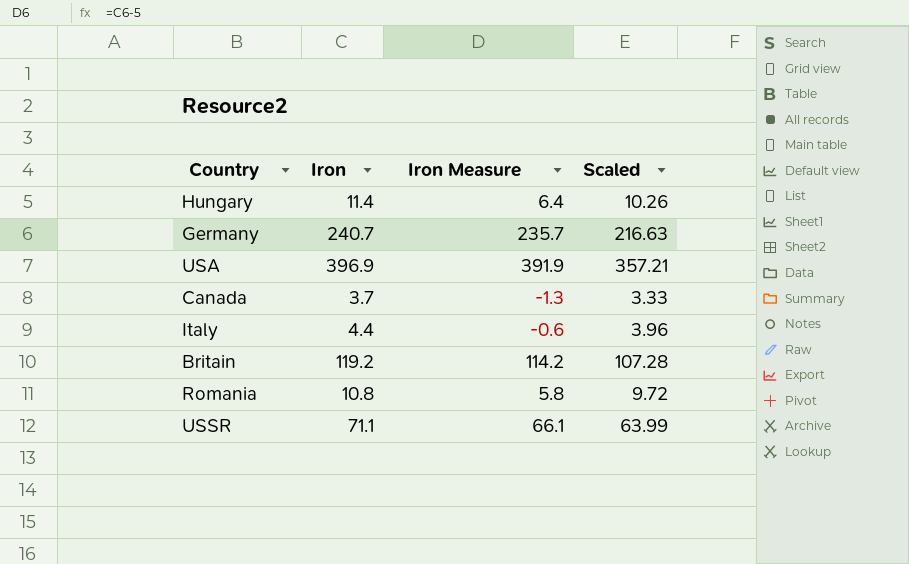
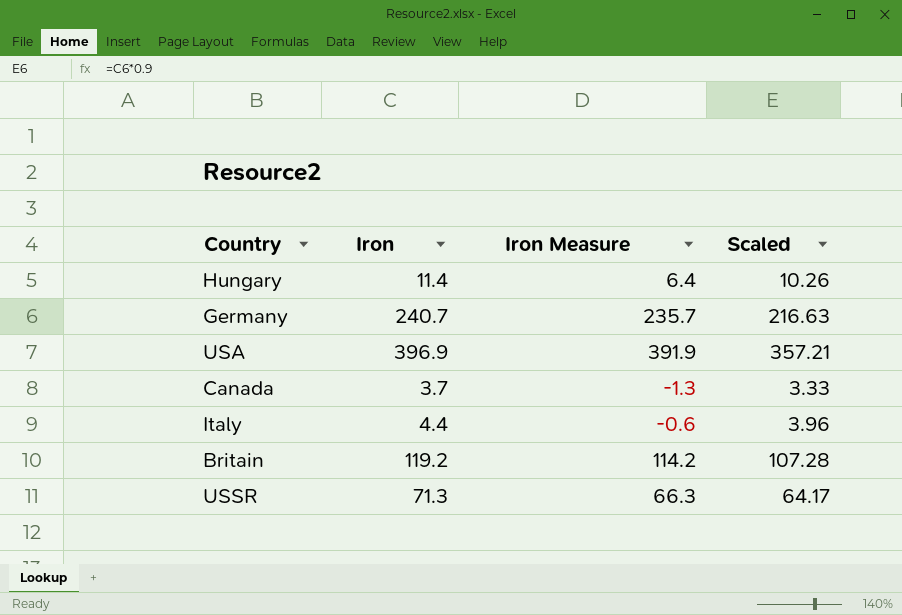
row Romania: 10.8 | 5.8 | 9.72 -> none
USSR | Iron: 71.1 -> 71.3
USSR | Iron Measure: 66.1 -> 66.3
USSR | Scaled: 63.99 -> 64.17

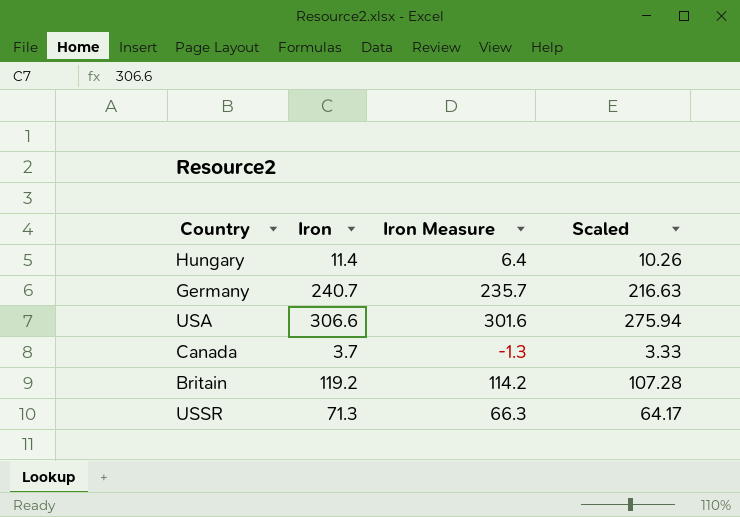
row Italy: 4.4 | -0.6 | 3.96 -> none
USA | Iron: 396.9 -> 306.6
USA | Iron Measure: 391.9 -> 301.6
USA | Scaled: 357.21 -> 275.94

